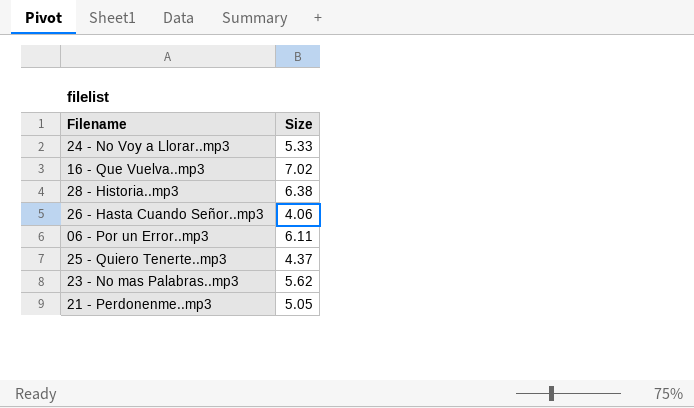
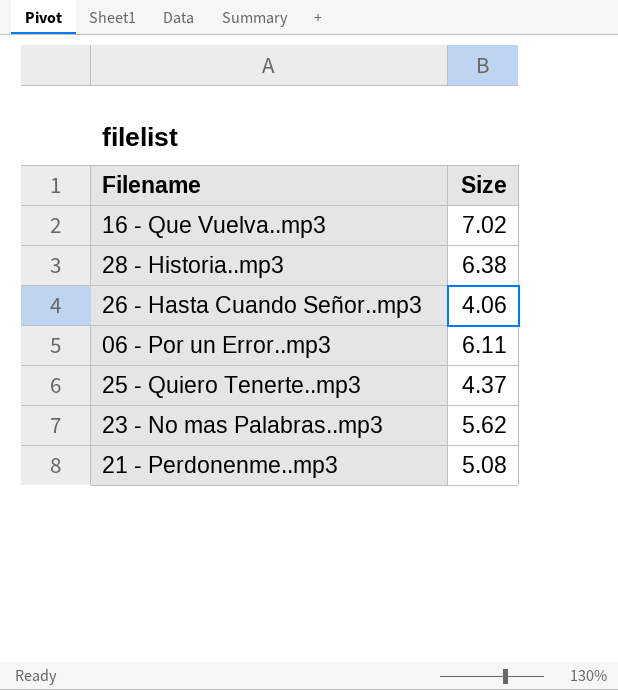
row 24 - No Voy a Llorar..mp3: 5.33 -> none
21 - Perdonenme..mp3 | Size: 5.05 -> 5.08

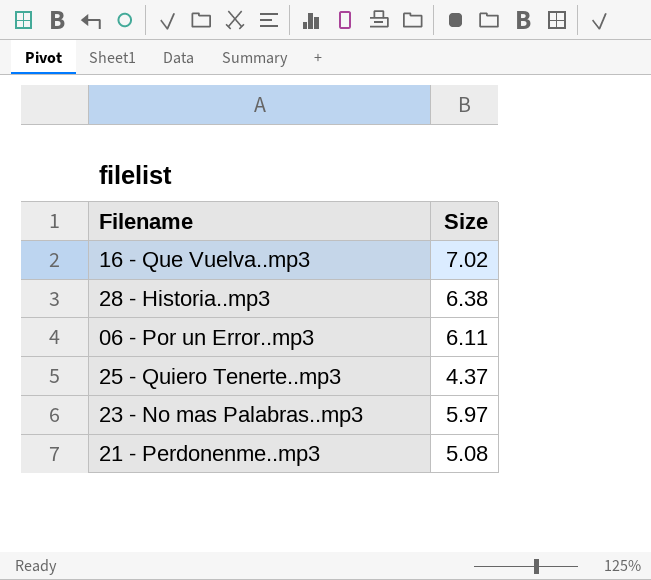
row 26 - Hasta Cuando Señor..mp3: 4.06 -> none
23 - No mas Palabras..mp3 | Size: 5.62 -> 5.97

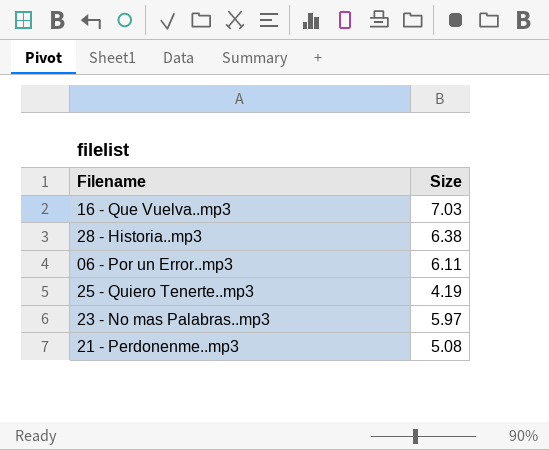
16 - Que Vuelva..mp3 | Size: 7.02 -> 7.03
25 - Quiero Tenerte..mp3 | Size: 4.37 -> 4.19

